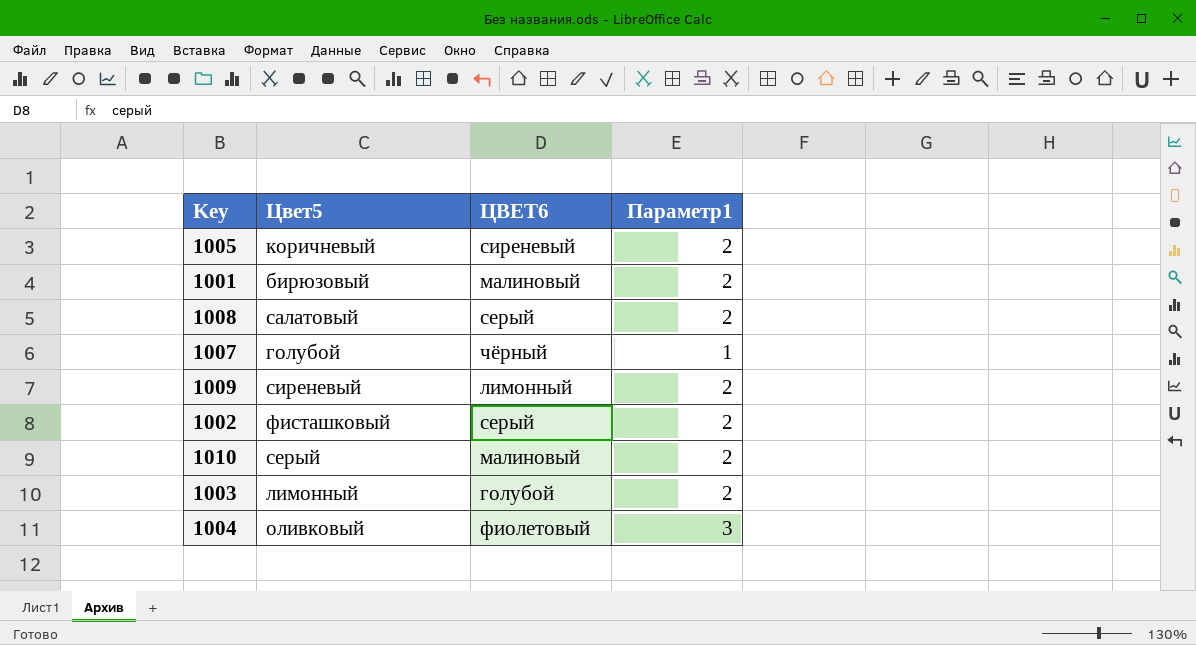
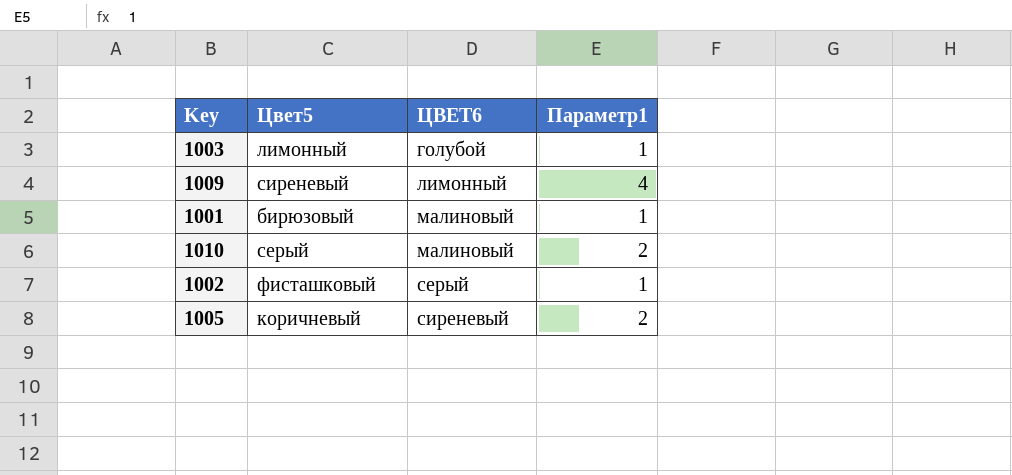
row order: none -> ЦВЕТ6 ascending
row 1008: салатовый | серый | 2 -> none
row 1007: голубой | чёрный | 1 -> none
row 1004: оливковый | фиолетовый | 3 -> none
1003 | Параметр1: 2 -> 1
1009 | Параметр1: 2 -> 4
1001 | Параметр1: 2 -> 1
1002 | Параметр1: 2 -> 1

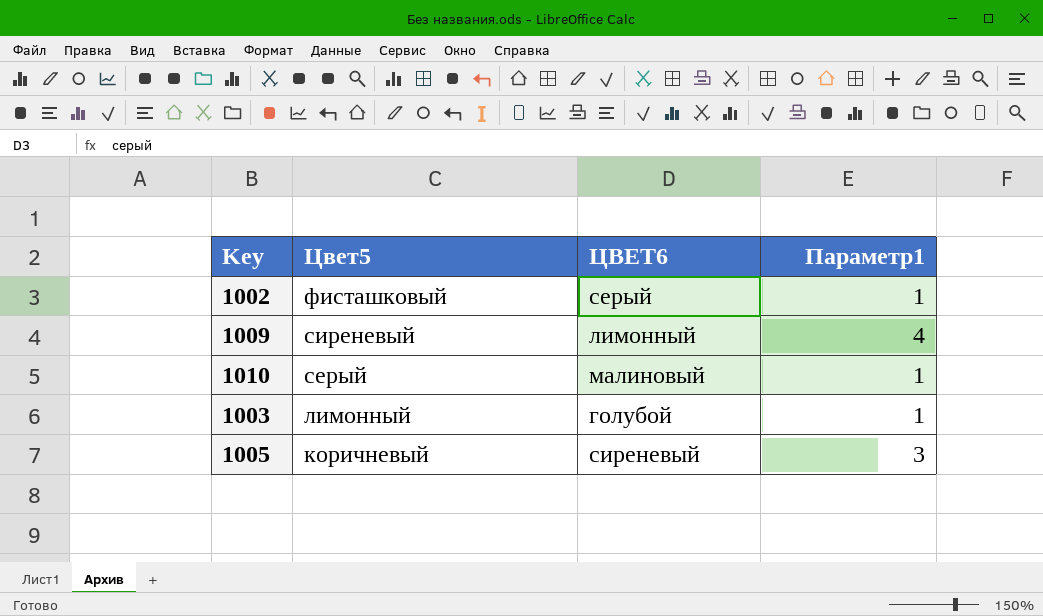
row order: ЦВЕТ6 ascending -> Цвет5 descending
row 1001: бирюзовый | малиновый | 1 -> none
1010 | Параметр1: 2 -> 1
1005 | Параметр1: 2 -> 3

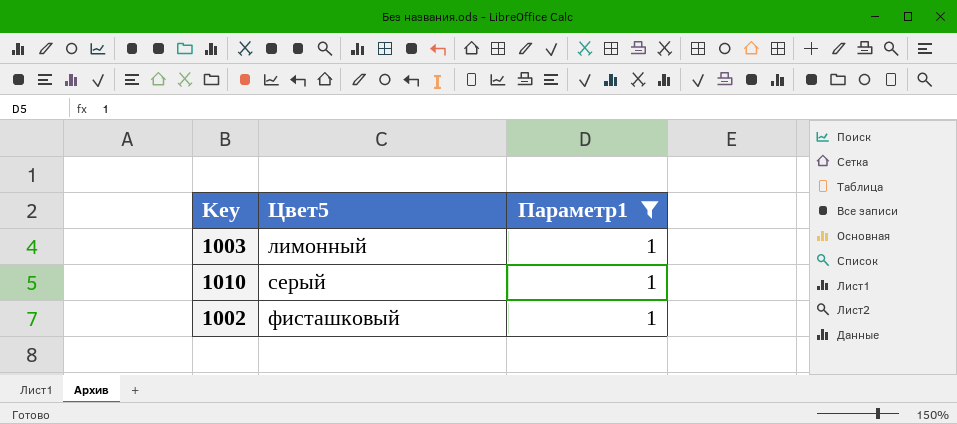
filter: none -> Параметр1 = 1
row order: Цвет5 descending -> Цвет5 ascending
column ЦВЕТ6 | position: 3 -> none

